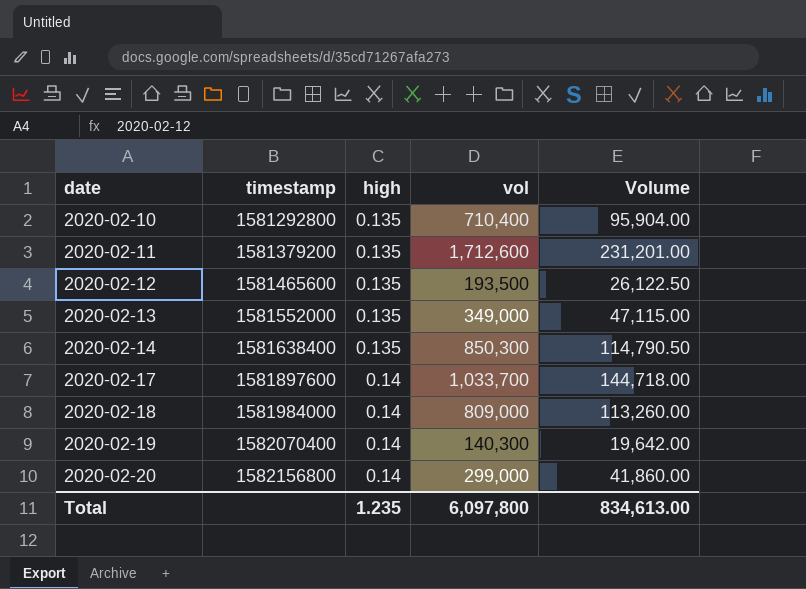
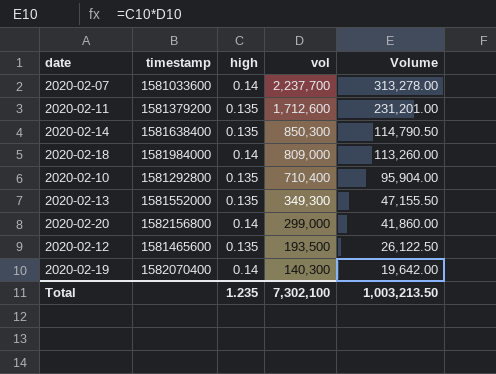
row order: date ascending -> vol descending
row 2020-02-17: 1581897600 | 0.14 | 1,033,700 | 144,718.00 -> none
row 2020-02-07: none -> 1581033600 | 0.14 | 2,237,700 | 313,278.00
2020-02-13 | vol: 349,000 -> 349,300
2020-02-13 | Volume: 47,115.00 -> 47,155.50
Total | vol: 6,097,800 -> 7,302,100
Total | Volume: 834,613.00 -> 1,003,213.50

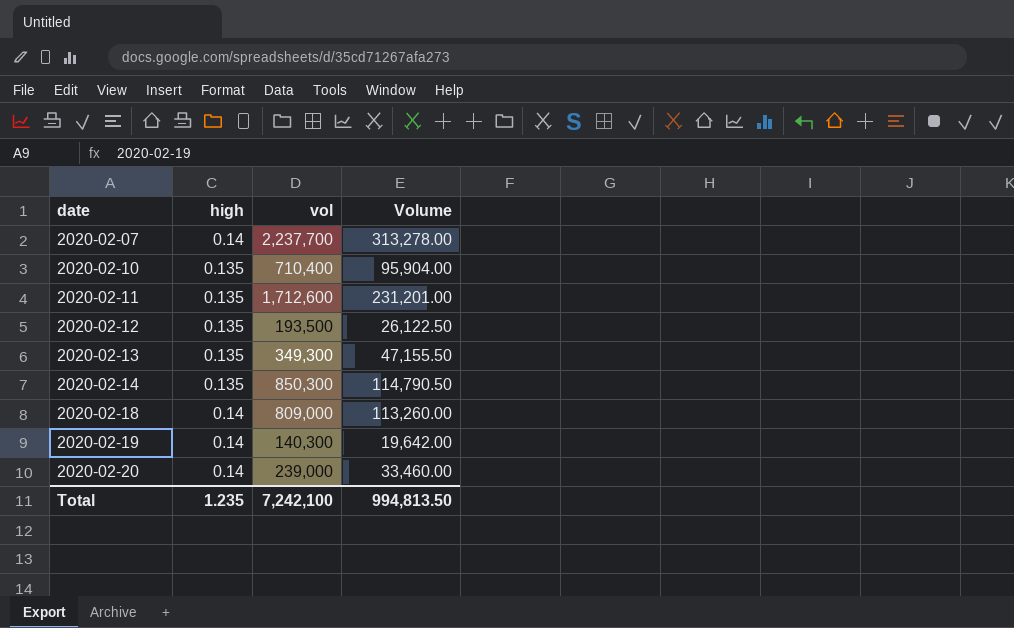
row order: vol descending -> date ascending
column timestamp | position: 2 -> none
2020-02-20 | vol: 299,000 -> 239,000
2020-02-20 | Volume: 41,860.00 -> 33,460.00
Total | vol: 7,302,100 -> 7,242,100
Total | Volume: 1,003,213.50 -> 994,813.50

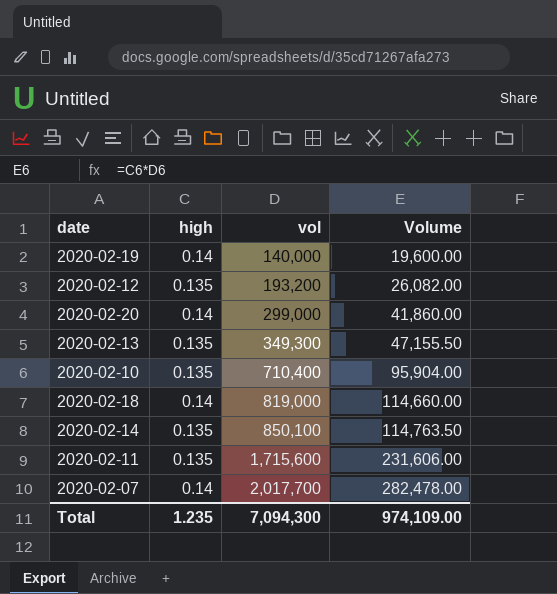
row order: date ascending -> vol ascending
2020-02-19 | vol: 140,300 -> 140,000
2020-02-19 | Volume: 19,642.00 -> 19,600.00
2020-02-12 | vol: 193,500 -> 193,200
2020-02-12 | Volume: 26,122.50 -> 26,082.00
2020-02-20 | vol: 239,000 -> 299,000
2020-02-20 | Volume: 33,460.00 -> 41,860.00
2020-02-18 | vol: 809,000 -> 819,000
2020-02-18 | Volume: 113,260.00 -> 114,660.00
2020-02-14 | vol: 850,300 -> 850,100
2020-02-14 | Volume: 114,790.50 -> 114,763.50
2020-02-11 | vol: 1,712,600 -> 1,715,600
2020-02-11 | Volume: 231,201.00 -> 231,606.00
2020-02-07 | vol: 2,237,700 -> 2,017,700
2020-02-07 | Volume: 313,278.00 -> 282,478.00
Total | vol: 7,242,100 -> 7,094,300
Total | Volume: 994,813.50 -> 974,109.00

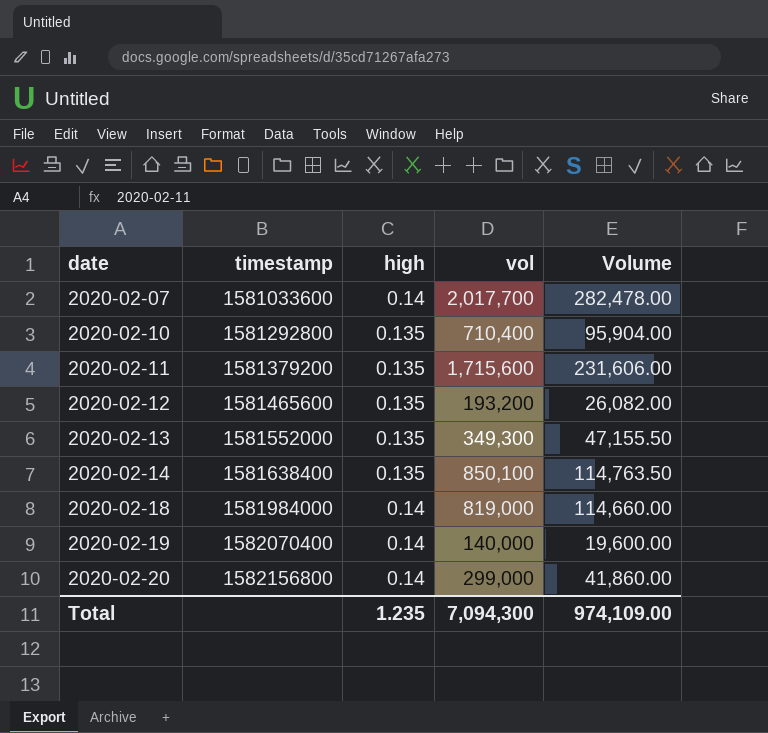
row order: vol ascending -> date ascending
column timestamp | position: none -> 2

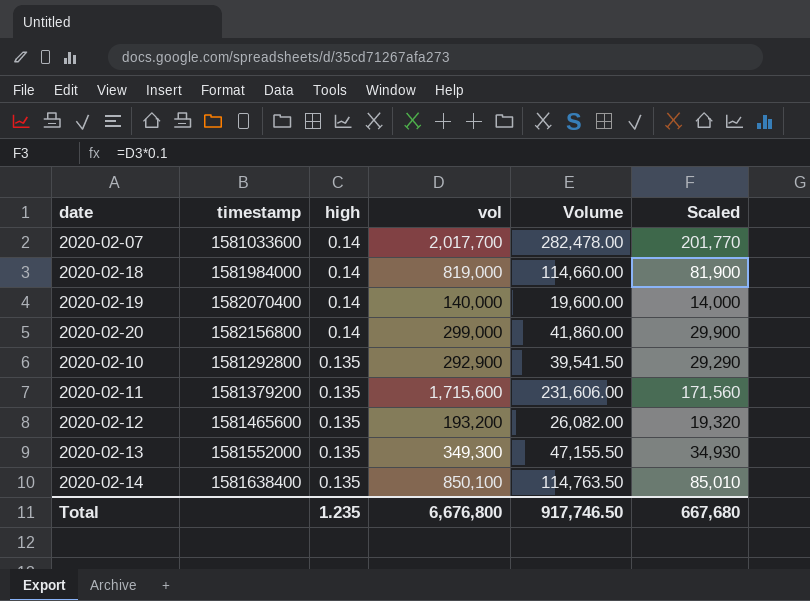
row order: date ascending -> high descending
column Scaled | formula: none -> [vol] * 0.1
2020-02-10 | vol: 710,400 -> 292,900
2020-02-10 | Volume: 95,904.00 -> 39,541.50
Total | vol: 7,094,300 -> 6,676,800
Total | Volume: 974,109.00 -> 917,746.50

